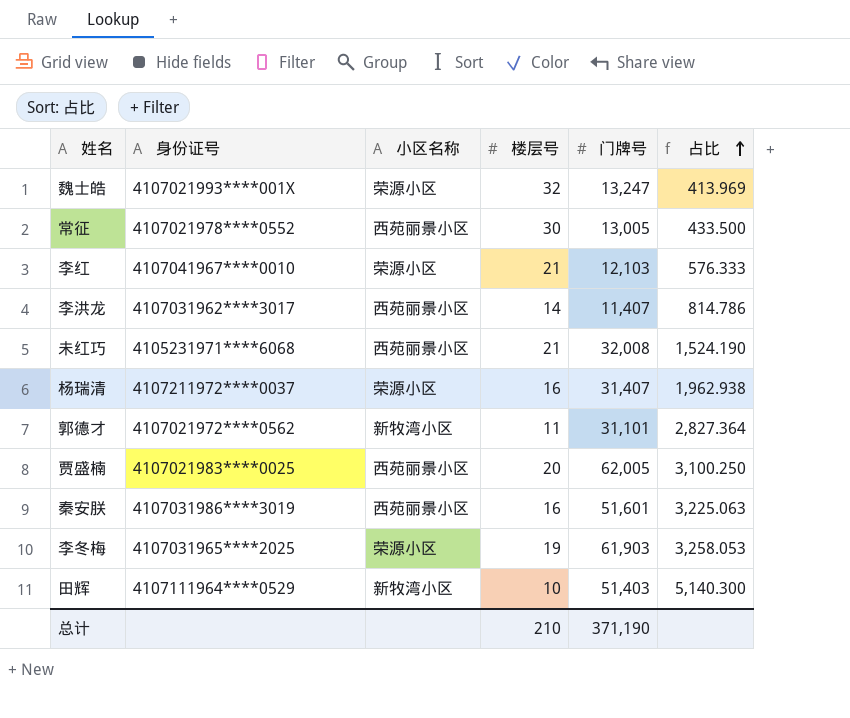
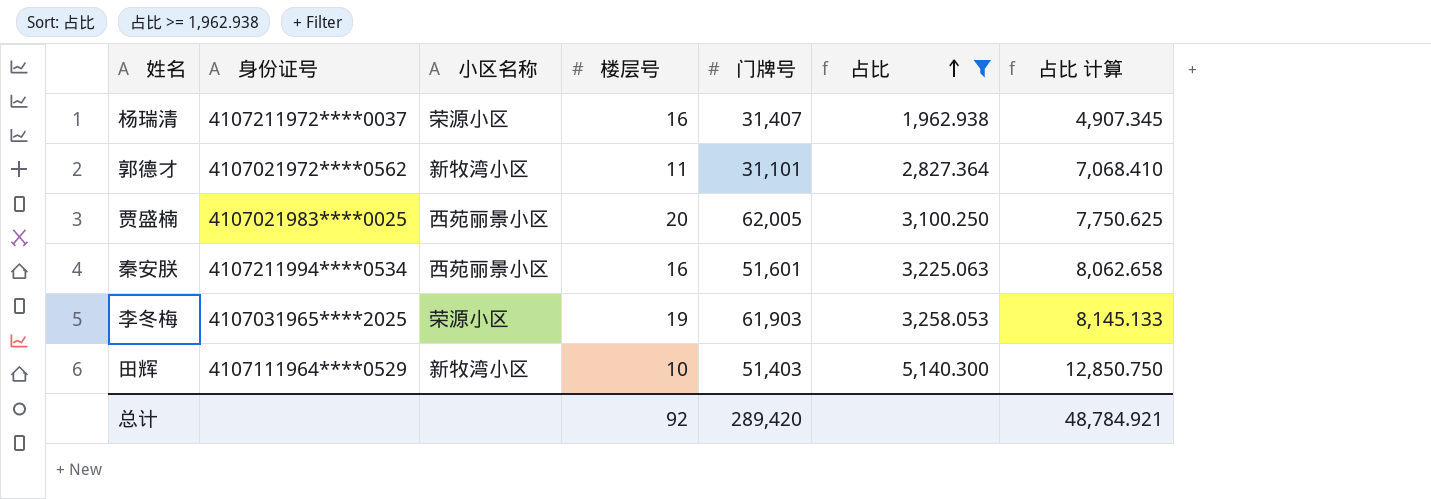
filter: none -> 占比 >= 1,962.938
column 占比 计算 | formula: none -> [占比] * 2.5
秦安朕 | 身份证号: 4107031986****3019 -> 4107211994****0534
总计 | 楼层号: 210 -> 92
总计 | 门牌号: 371,190 -> 289,420

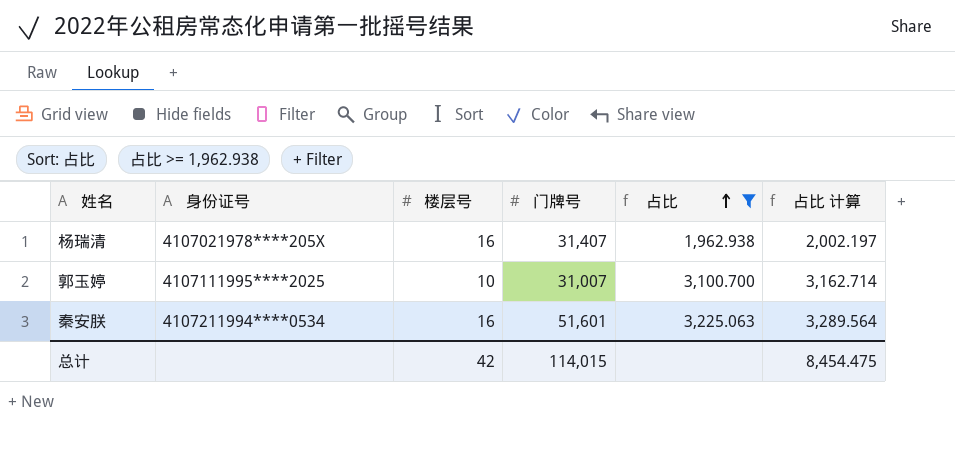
column 小区名称 | position: 3 -> none
column 占比 计算 | formula: [占比] * 2.5 -> [占比] * 1.02
row 郭德才: 4107021972****0562 | 新牧湾小区 | 11 | 31,101 | 2,827.364 | 7,068.410 -> none
row 贾盛楠: 4107021983****0025 | 西苑丽景小区 | 20 | 62,005 | 3,100.250 | 7,750.625 -> none
row 李冬梅: 4107031965****2025 | 荣源小区 | 19 | 61,903 | 3,258.053 | 8,145.133 -> none
row 田辉: 4107111964****0529 | 新牧湾小区 | 10 | 51,403 | 5,140.300 | 12,850.750 -> none
杨瑞清 | 身份证号: 4107211972****0037 -> 4107021978****205X
row 郭玉婷: none -> 4107111995****2025 | 10 | 31,007 | 3,100.700 | 3,162.714
总计 | 楼层号: 92 -> 42
总计 | 门牌号: 289,420 -> 114,015
总计 | 占比 计算: 48,784.921 -> 8,454.475

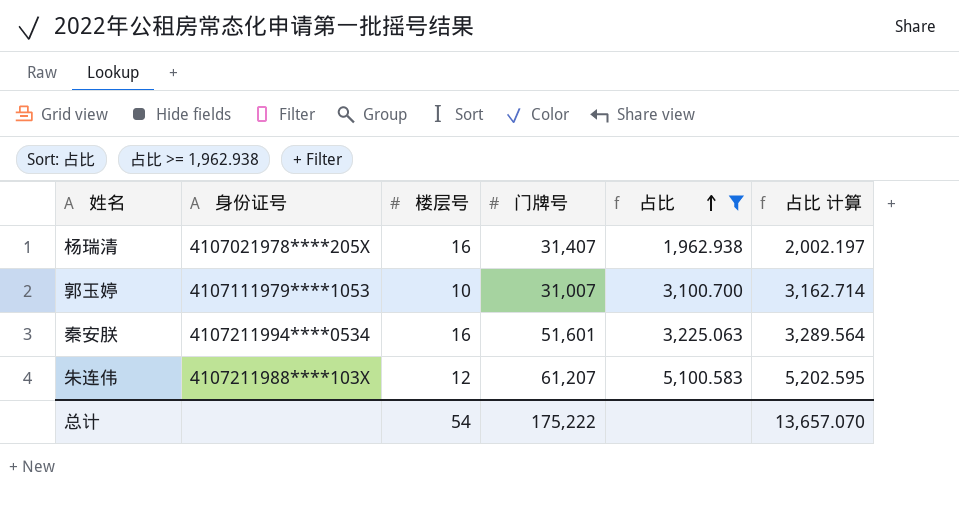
郭玉婷 | 身份证号: 4107111995****2025 -> 4107111979****1053
row 朱连伟: none -> 4107211988****103X | 12 | 61,207 | 5,100.583 | 5,202.595
总计 | 楼层号: 42 -> 54
总计 | 门牌号: 114,015 -> 175,222
总计 | 占比 计算: 8,454.475 -> 13,657.070

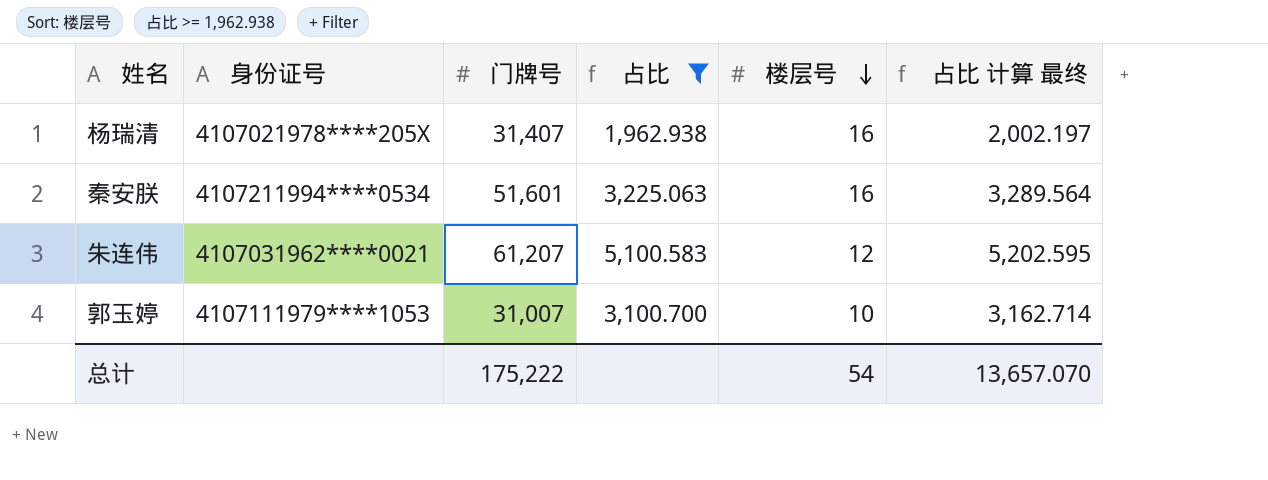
row order: 占比 ascending -> 楼层号 descending
column 楼层号 | position: 3 -> 5
column name: 占比 计算 -> 占比 计算 最终
朱连伟 | 身份证号: 4107211988****103X -> 4107031962****0021

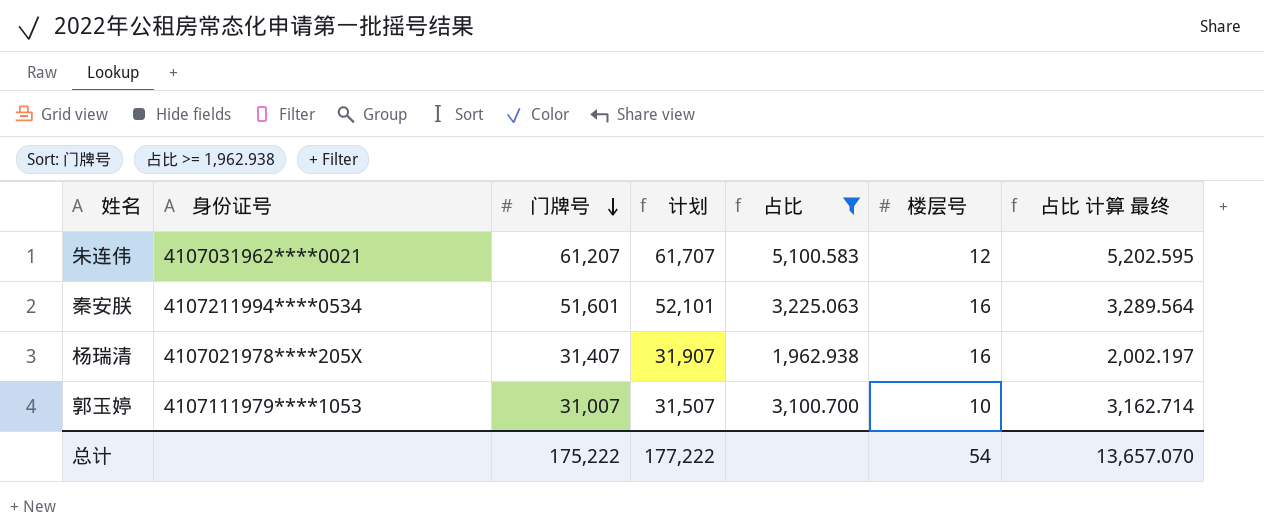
row order: 楼层号 descending -> 门牌号 descending
column 计划 | formula: none -> [门牌号] + 500

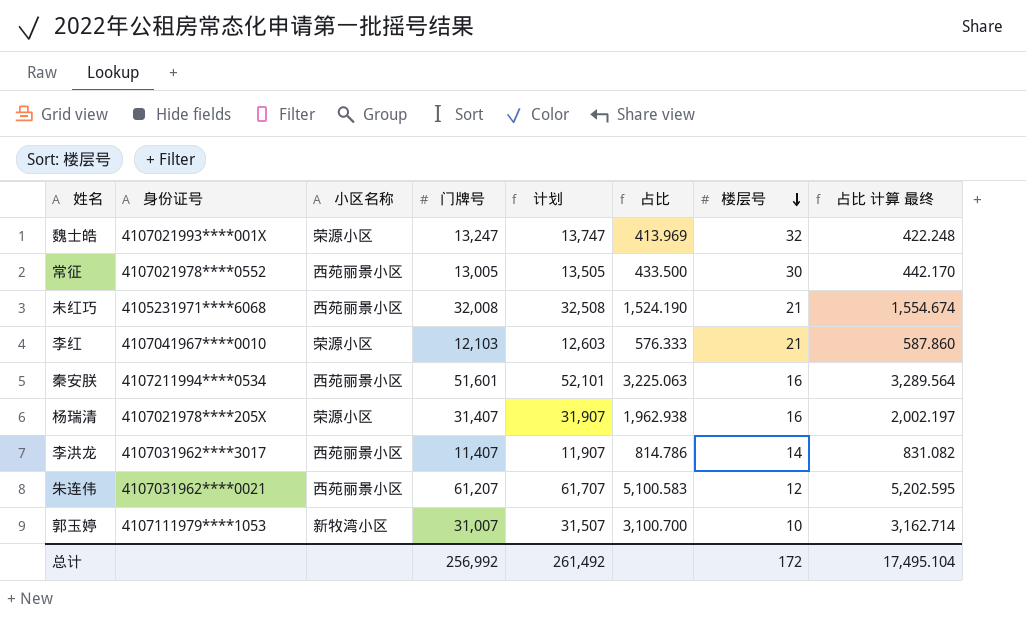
filter: 占比 >= 1,962.938 -> none
row order: 门牌号 descending -> 楼层号 descending
column 小区名称 | position: none -> 3
总计 | 门牌号: 175,222 -> 256,992
总计 | 计划: 177,222 -> 261,492
总计 | 楼层号: 54 -> 172
总计 | 占比 计算 最终: 13,657.070 -> 17,495.104

